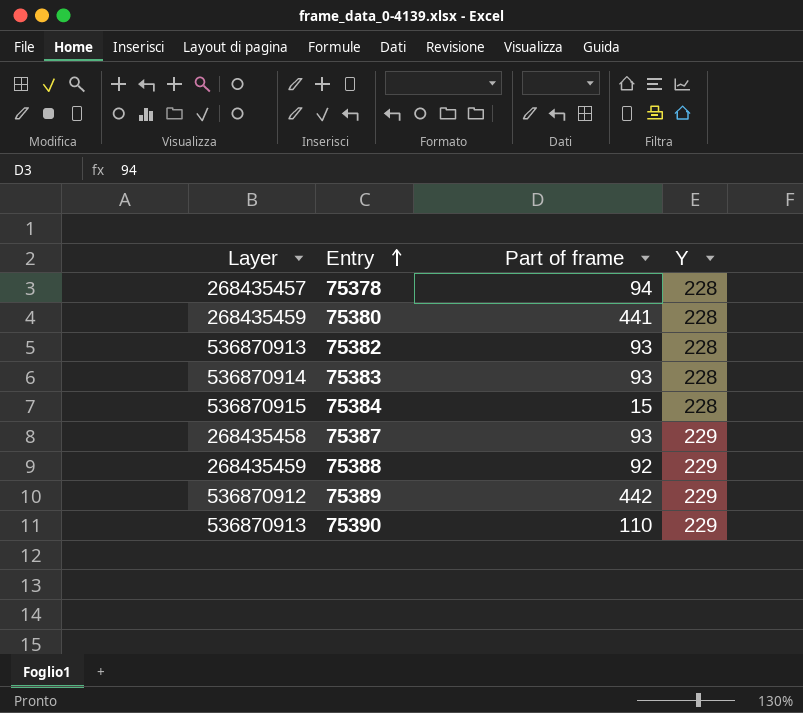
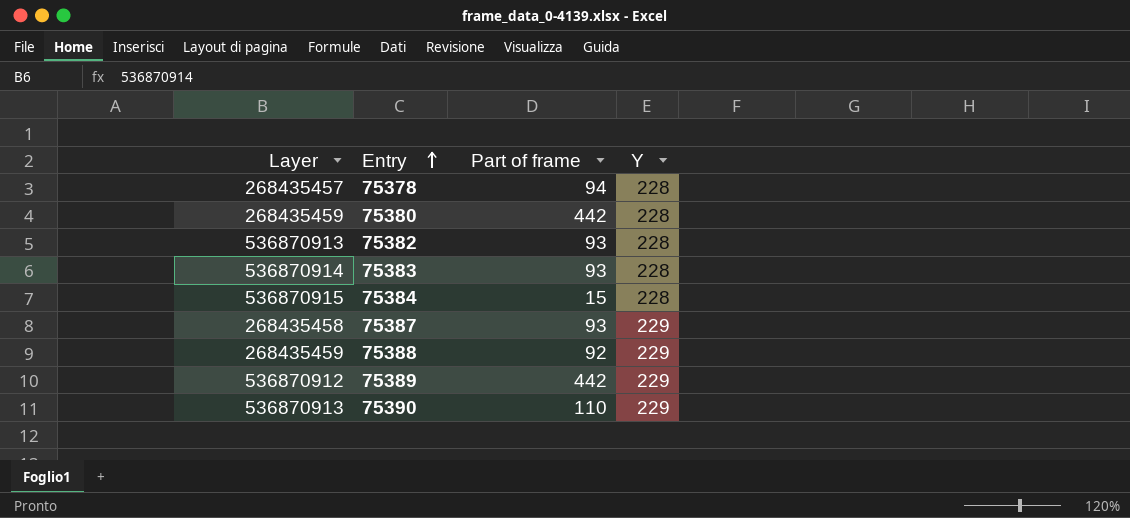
75380 | Part of frame: 441 -> 442

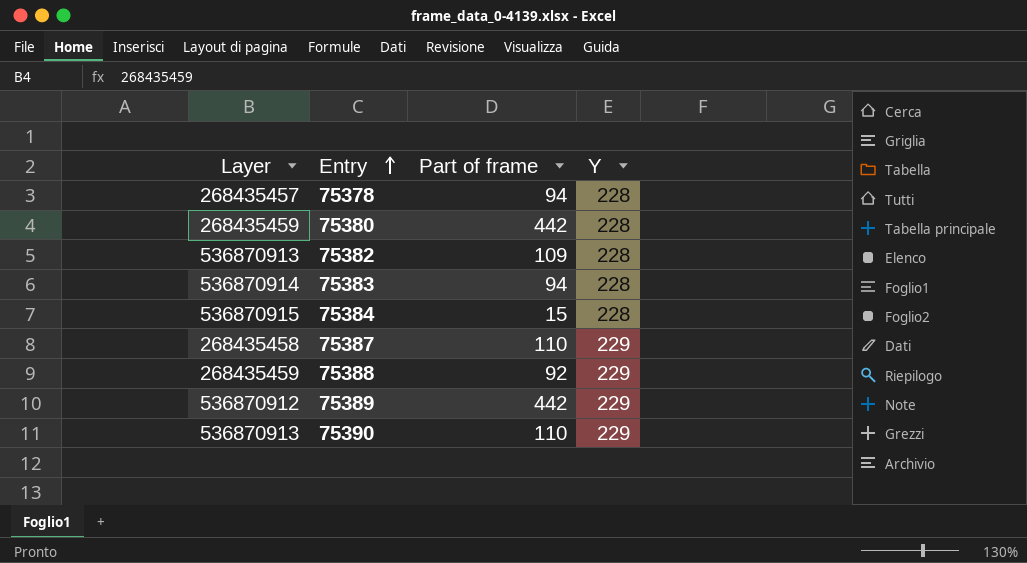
75382 | Part of frame: 93 -> 109
75383 | Part of frame: 93 -> 94
75387 | Part of frame: 93 -> 110

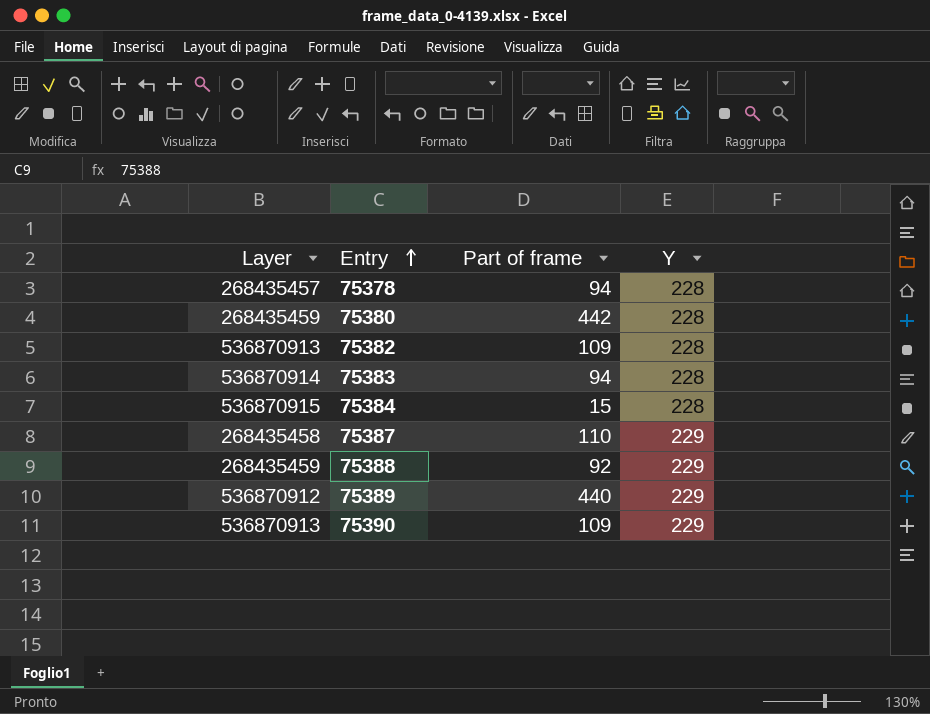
75389 | Part of frame: 442 -> 440
75390 | Part of frame: 110 -> 109

